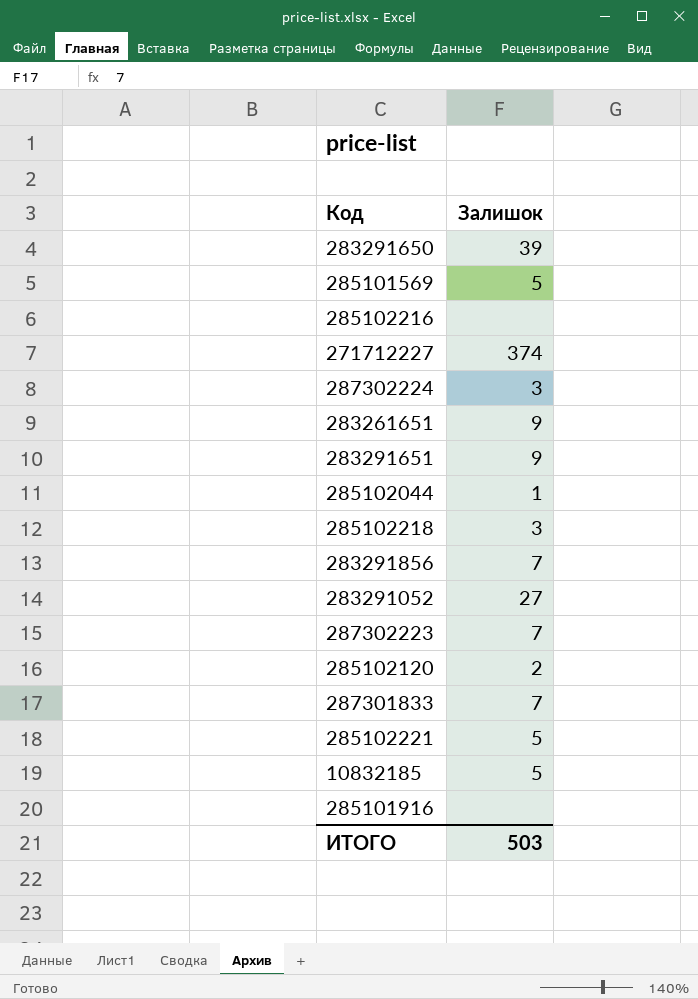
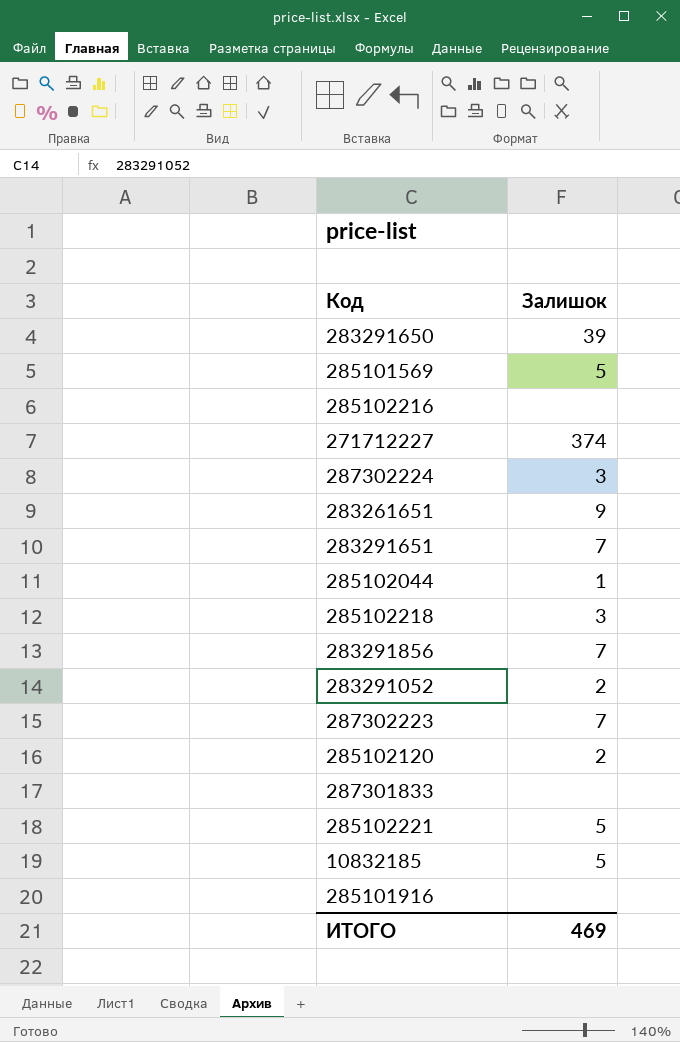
283291651 | Залишок: 9 -> 7
283291052 | Залишок: 27 -> 2
287301833 | Залишок: 7 -> none
ИТОГО | Залишок: 503 -> 469

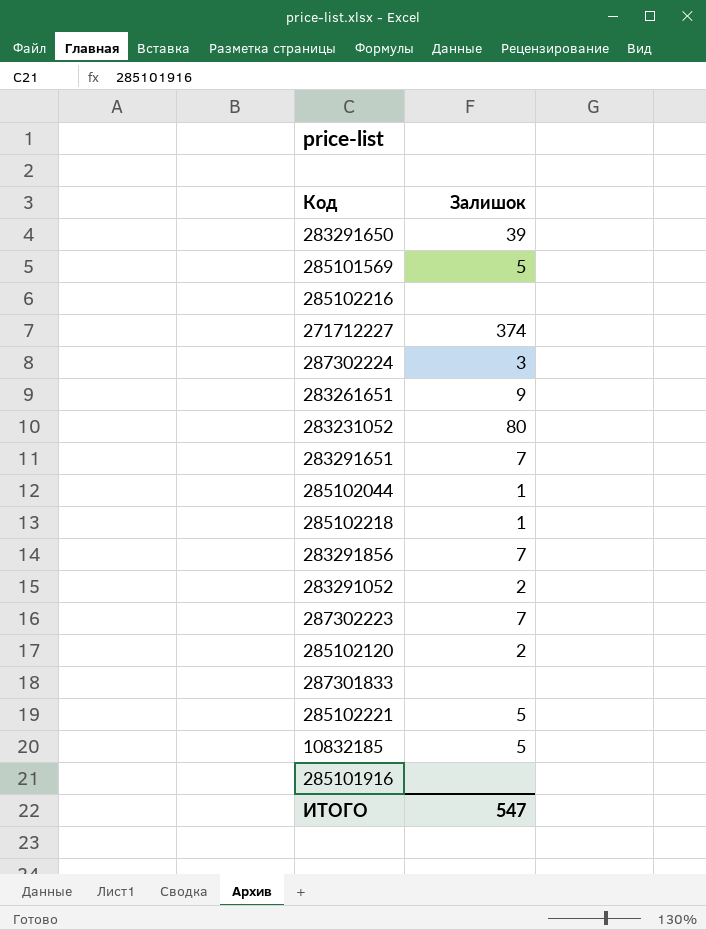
row 283231052: none -> 80
285102218 | Залишок: 3 -> 1
ИТОГО | Залишок: 469 -> 547

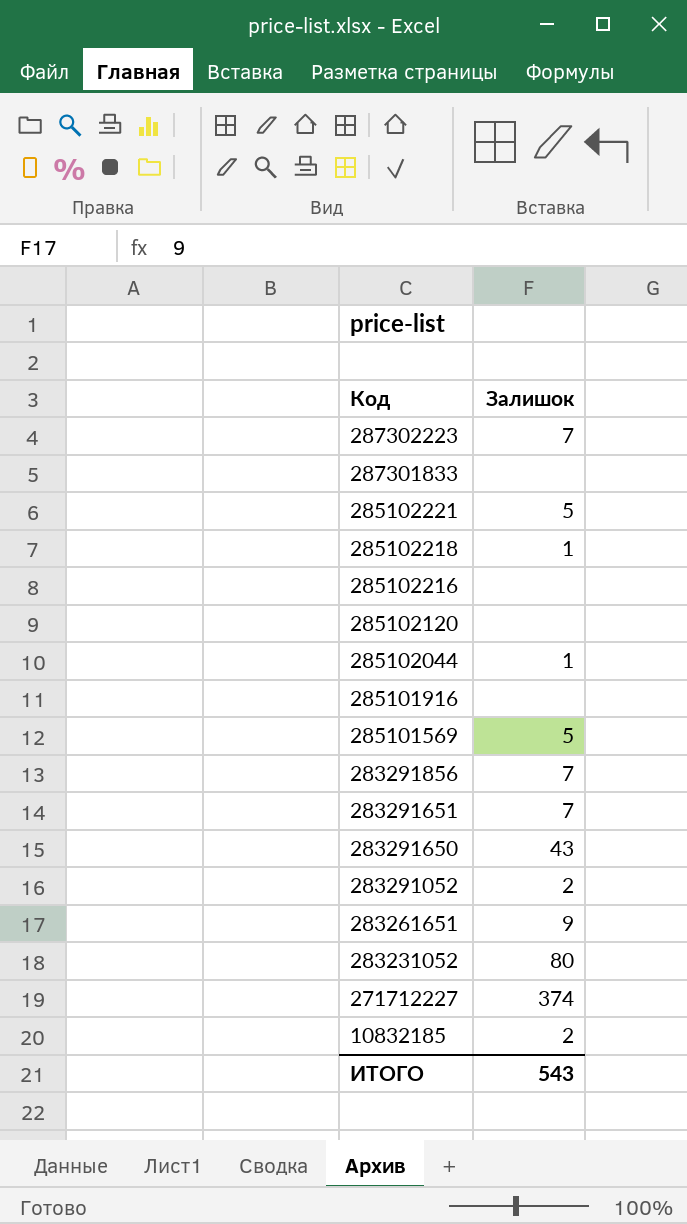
row order: none -> Код descending
row 287302224: 3 -> none
285102120 | Залишок: 2 -> none
283291650 | Залишок: 39 -> 43
10832185 | Залишок: 5 -> 2
ИТОГО | Залишок: 547 -> 543

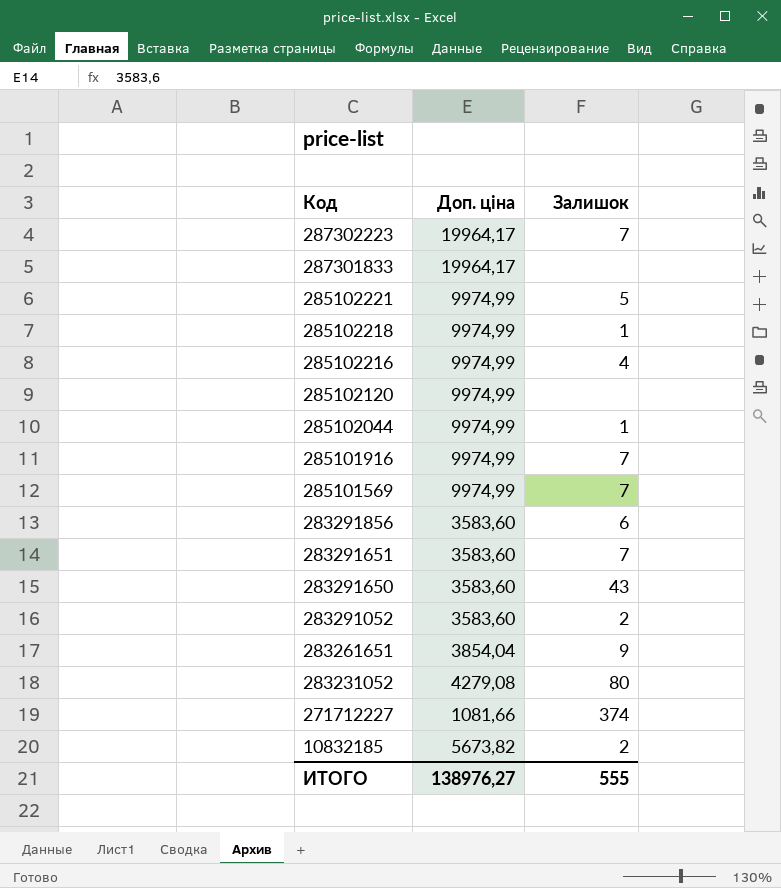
column Доп. ціна | position: none -> 2
285102216 | Залишок: none -> 4
285101916 | Залишок: none -> 7
285101569 | Залишок: 5 -> 7
283291856 | Залишок: 7 -> 6
ИТОГО | Залишок: 543 -> 555

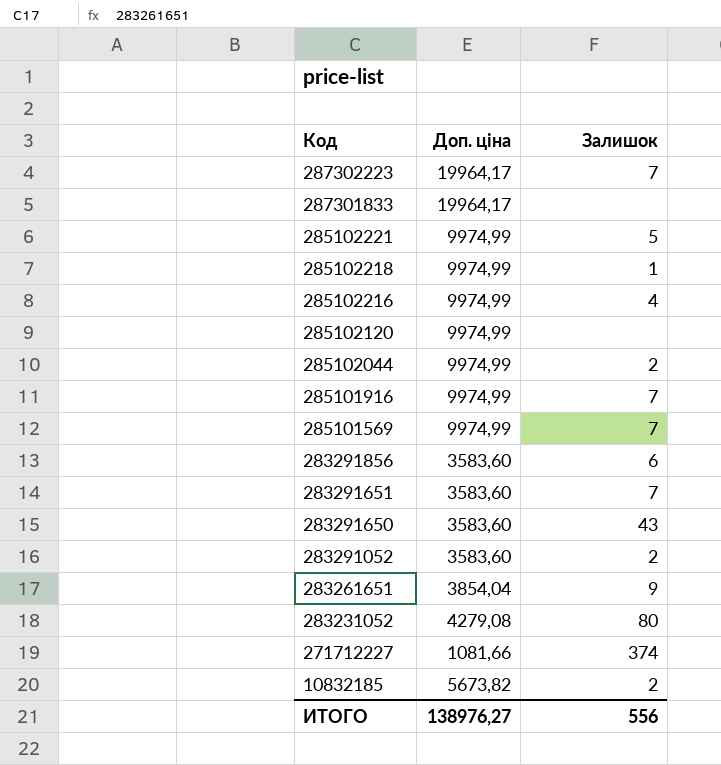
285102044 | Залишок: 1 -> 2
ИТОГО | Залишок: 555 -> 556

